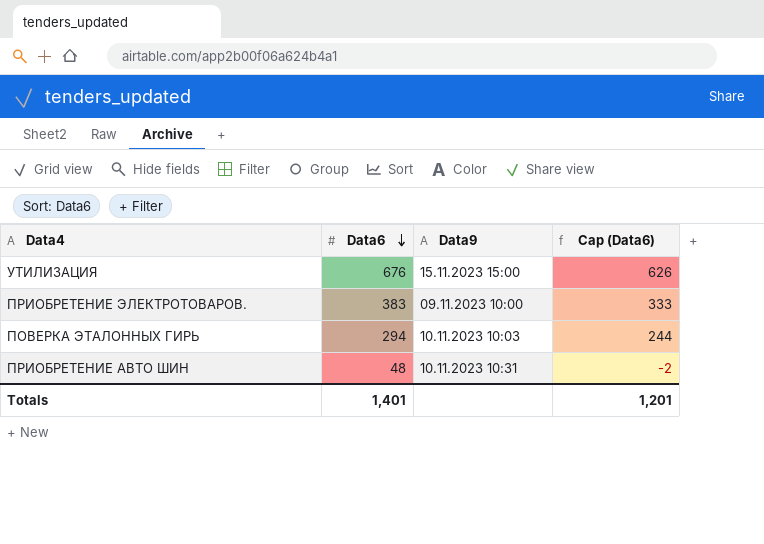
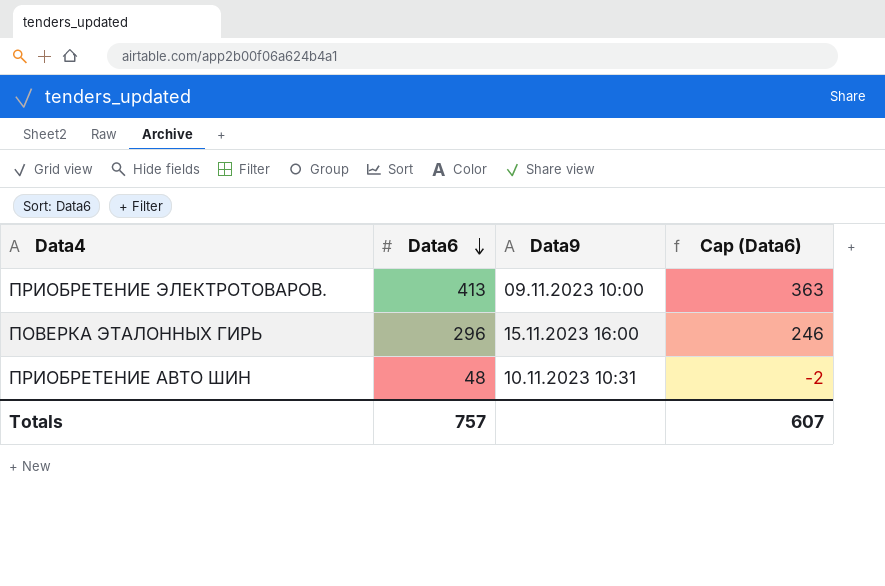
row УТИЛИЗАЦИЯ: 676 | 15.11.2023 15:00 | 626 -> none
ПРИОБРЕТЕНИЕ ЭЛЕКТРОТОВАРОВ. | Data6: 383 -> 413
ПРИОБРЕТЕНИЕ ЭЛЕКТРОТОВАРОВ. | Cap (Data6): 333 -> 363
ПОВЕРКА ЭТАЛОННЫХ ГИРЬ | Data6: 294 -> 296
ПОВЕРКА ЭТАЛОННЫХ ГИРЬ | Data9: 10.11.2023 10:03 -> 15.11.2023 16:00
ПОВЕРКА ЭТАЛОННЫХ ГИРЬ | Cap (Data6): 244 -> 246
Totals | Data6: 1,401 -> 757
Totals | Cap (Data6): 1,201 -> 607

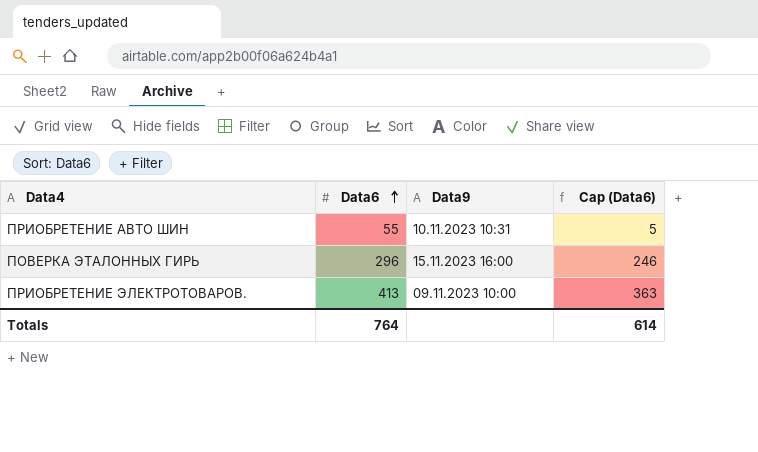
row order: Data6 descending -> Data6 ascending
ПРИОБРЕТЕНИЕ АВТО ШИН | Data6: 48 -> 55
ПРИОБРЕТЕНИЕ АВТО ШИН | Cap (Data6): -2 -> 5
Totals | Data6: 757 -> 764
Totals | Cap (Data6): 607 -> 614

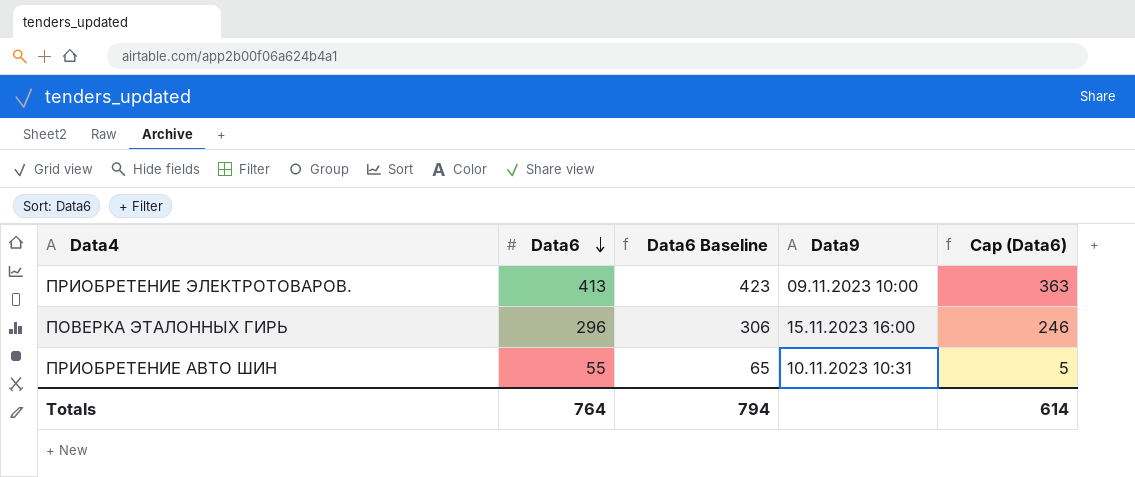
row order: Data6 ascending -> Data6 descending
column Data6 Baseline | formula: none -> [Data6] + 10

